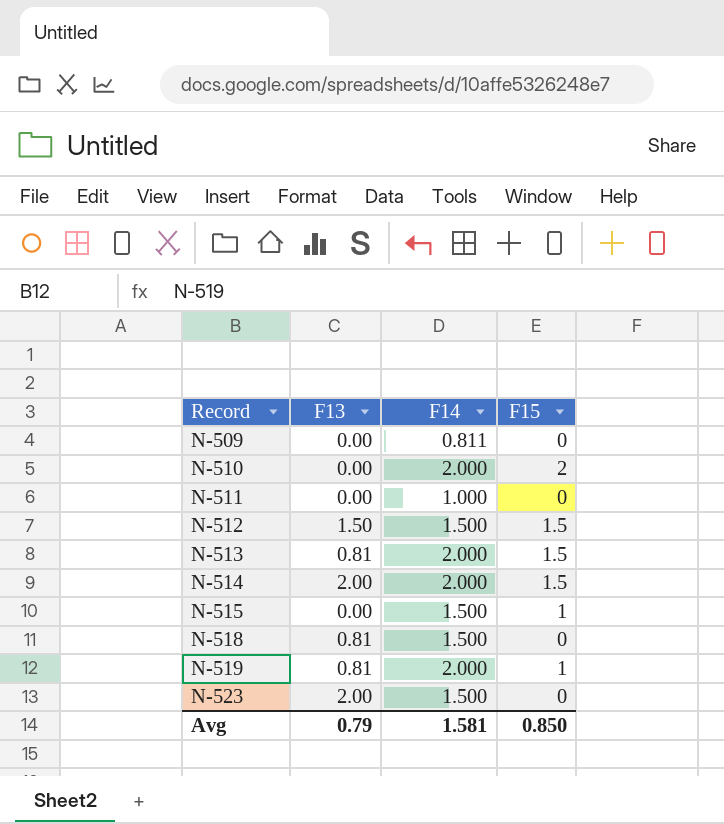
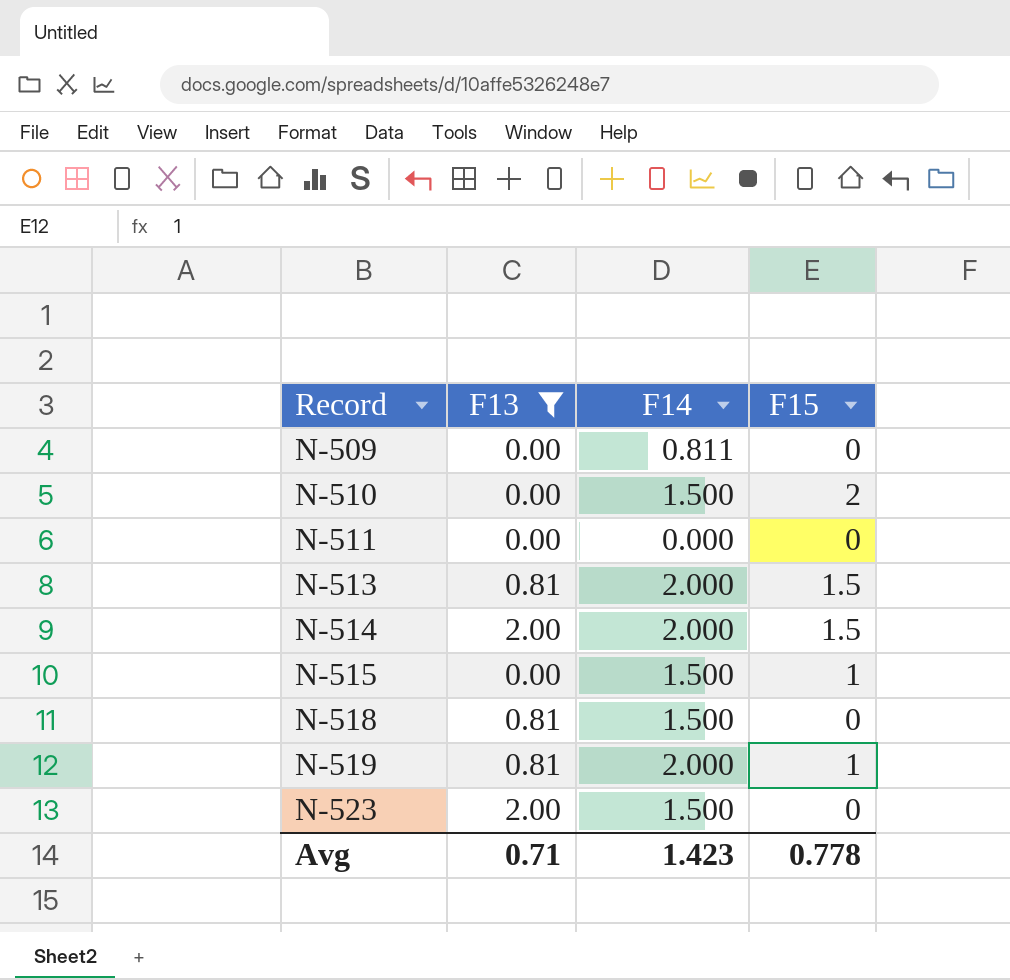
filter: none -> F13 != 1.50
N-510 | F14: 2.000 -> 1.500
N-511 | F14: 1.000 -> 0.000
Avg | F13: 0.79 -> 0.71
Avg | F14: 1.581 -> 1.423
Avg | F15: 0.850 -> 0.778

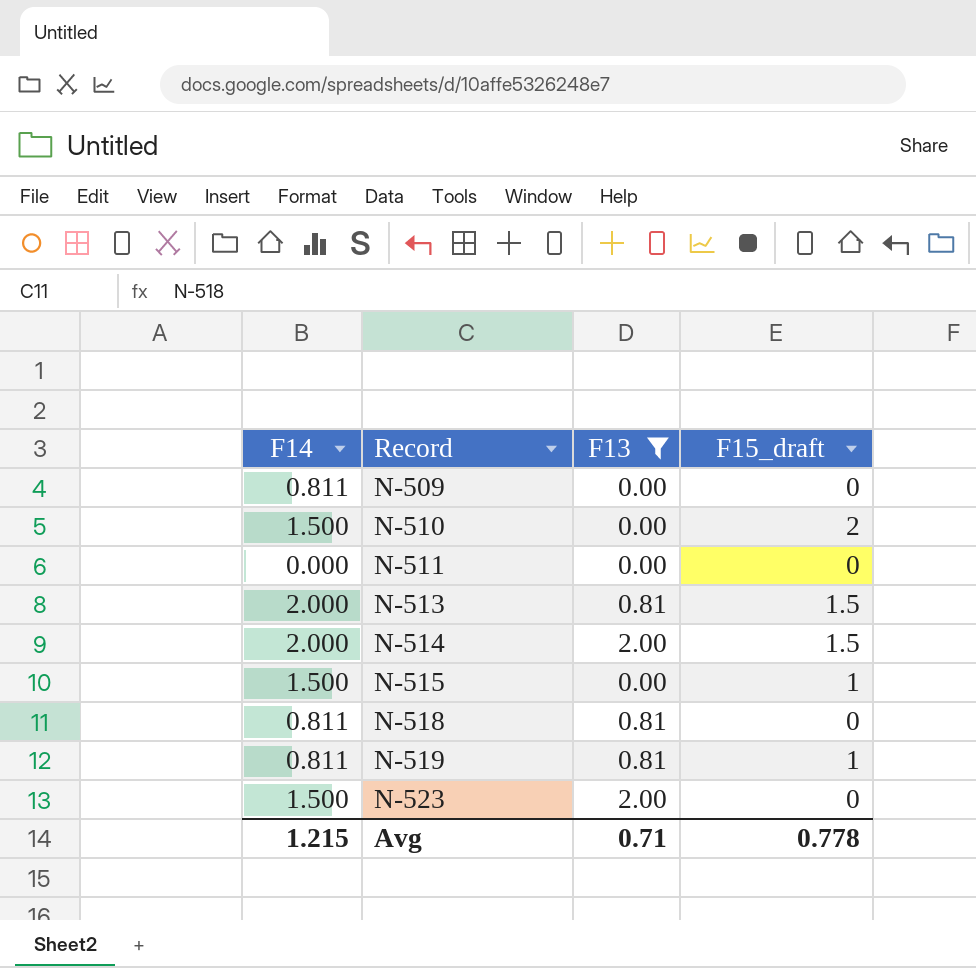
column F14 | position: 3 -> 1
column name: F15 -> F15_draft
N-518 | F14: 1.500 -> 0.811
N-519 | F14: 2.000 -> 0.811
Avg | F14: 1.423 -> 1.215

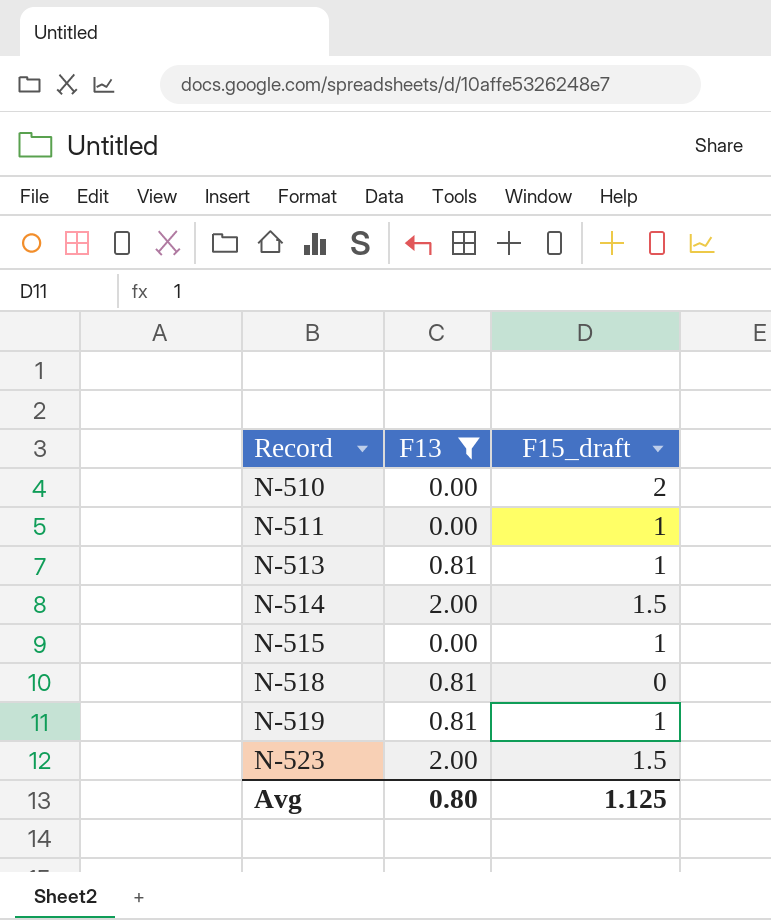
column F14 | position: 1 -> none
row N-509: 0.811 | 0.00 | 0 -> none
N-511 | F15_draft: 0 -> 1
N-513 | F15_draft: 1.5 -> 1
N-523 | F15_draft: 0 -> 1.5
Avg | F13: 0.71 -> 0.80
Avg | F15_draft: 0.778 -> 1.125

